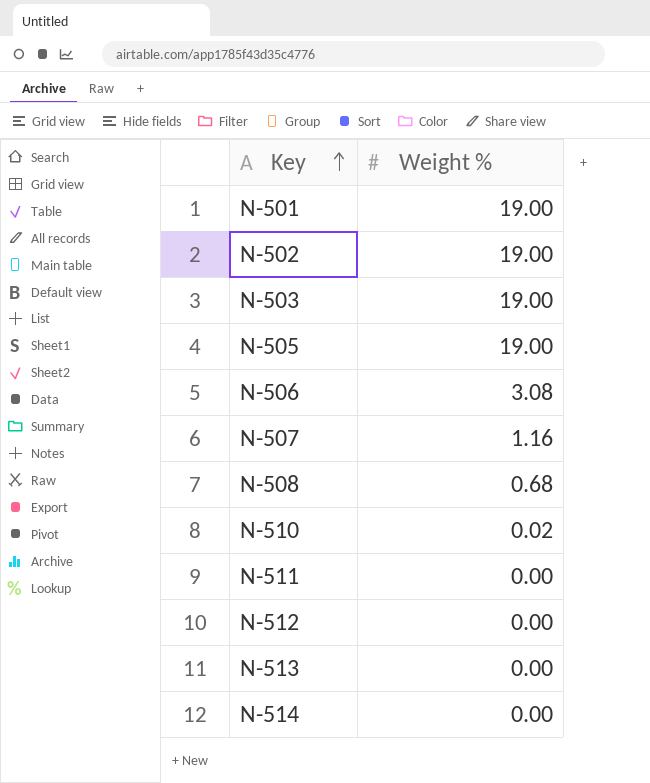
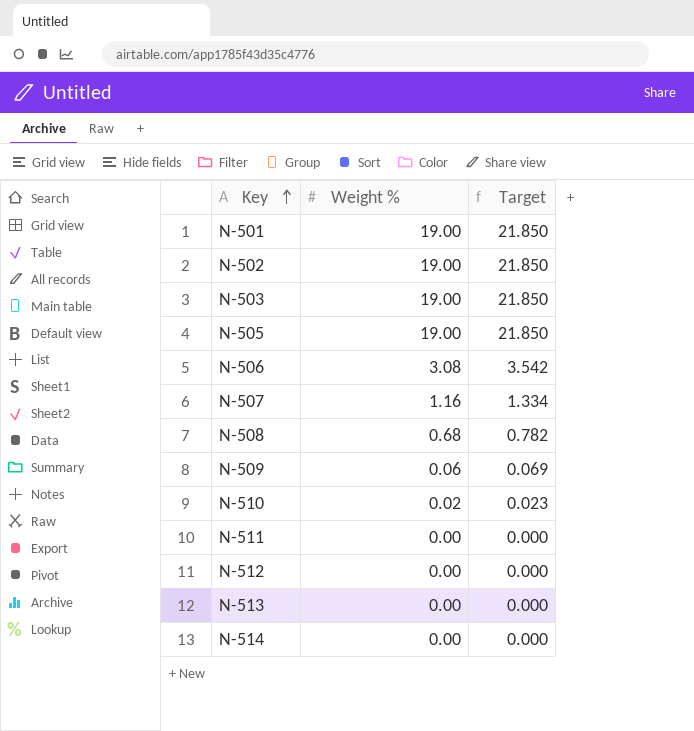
column Target | formula: none -> [Weight %] * 1.15
row N-509: none -> 0.06 | 0.069

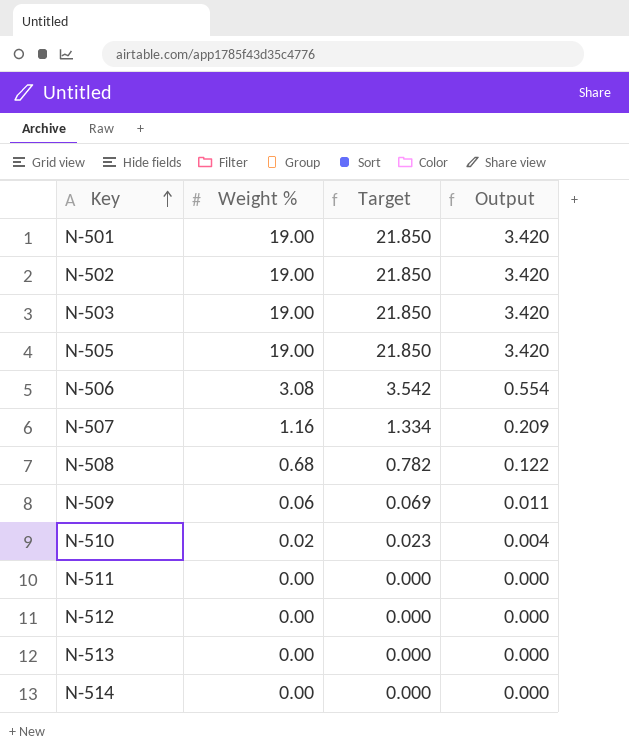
column Output | formula: none -> [Weight %] * 0.18

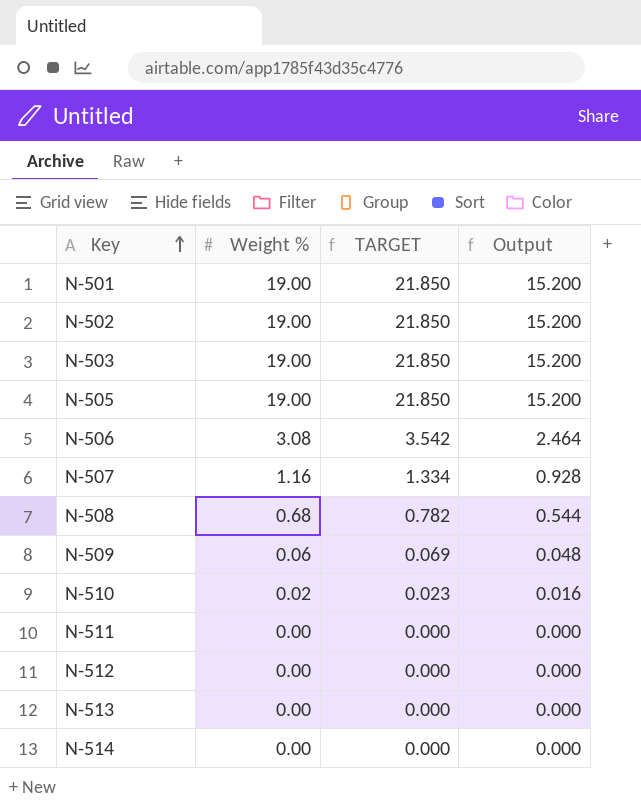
column name: Target -> TARGET
column Output | formula: [Weight %] * 0.18 -> [Weight %] * 0.8

